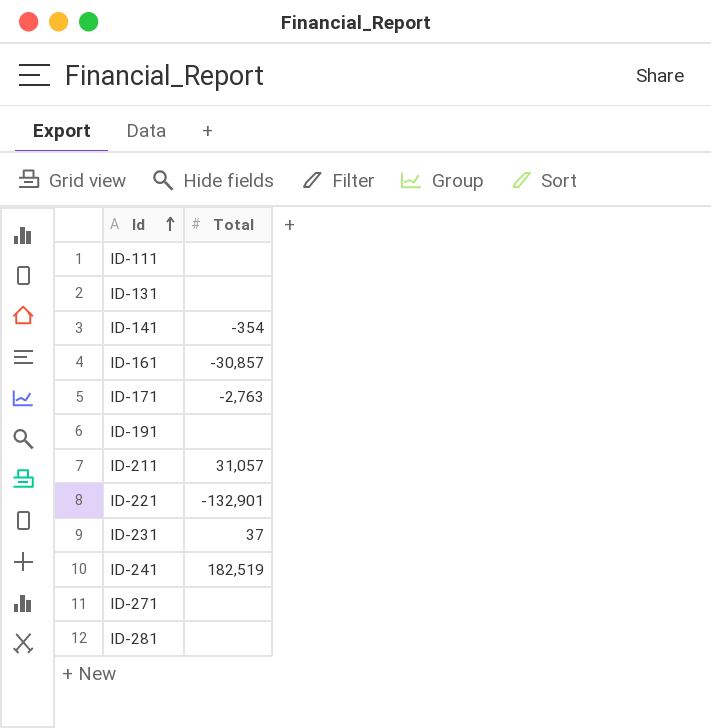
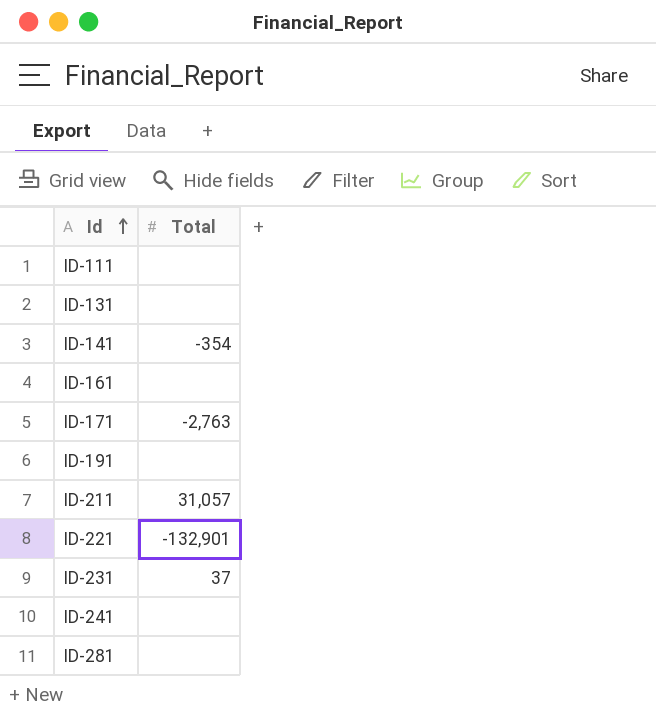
row ID-271: none -> none
ID-161 | Total: -30,857 -> none
ID-241 | Total: 182,519 -> none

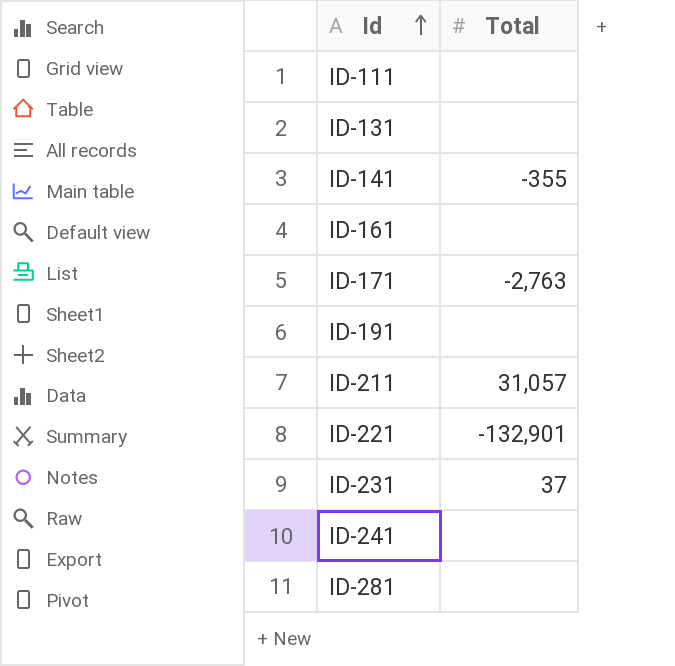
ID-141 | Total: -354 -> -355

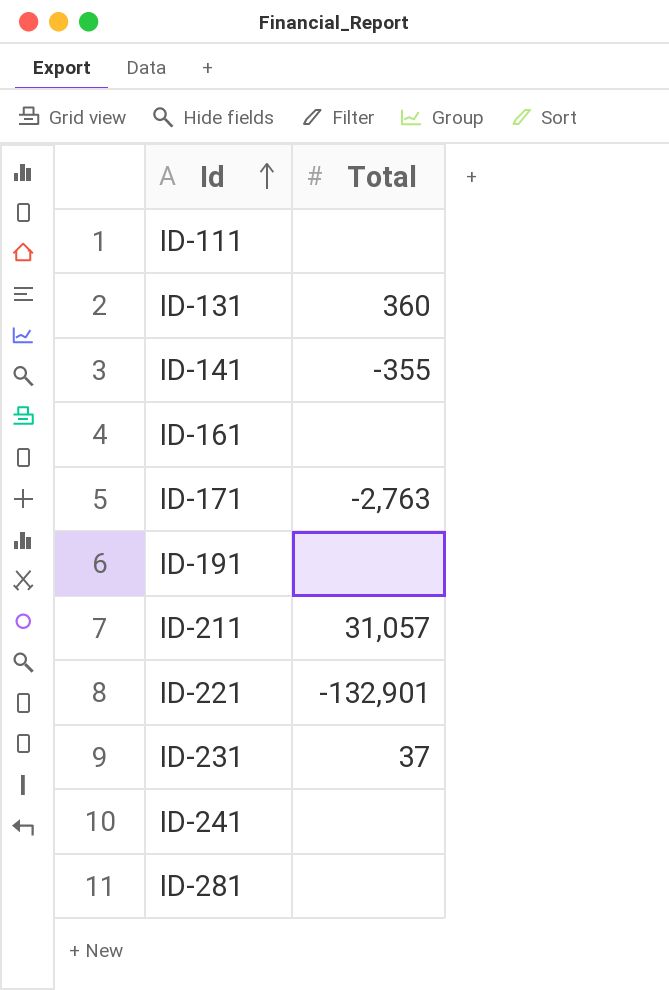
ID-131 | Total: none -> 360

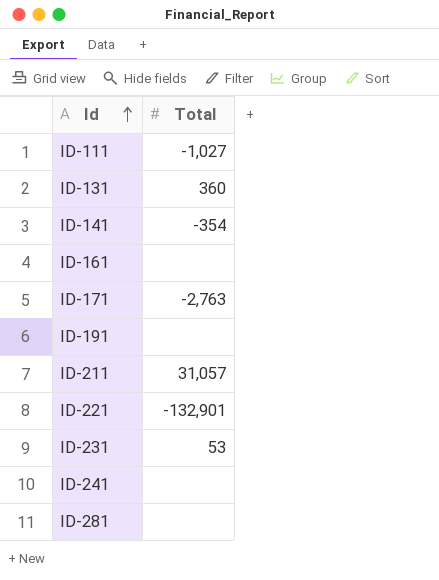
ID-111 | Total: none -> -1,027
ID-141 | Total: -355 -> -354
ID-231 | Total: 37 -> 53

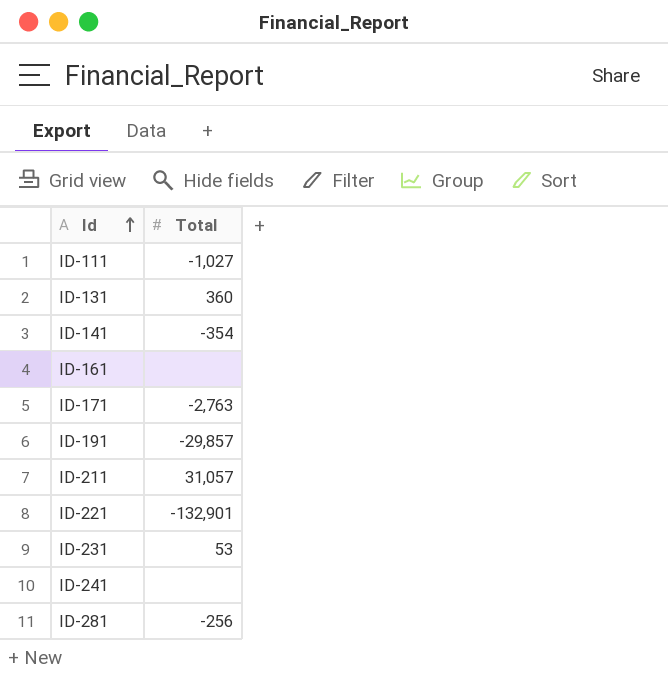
ID-191 | Total: none -> -29,857
ID-281 | Total: none -> -256

